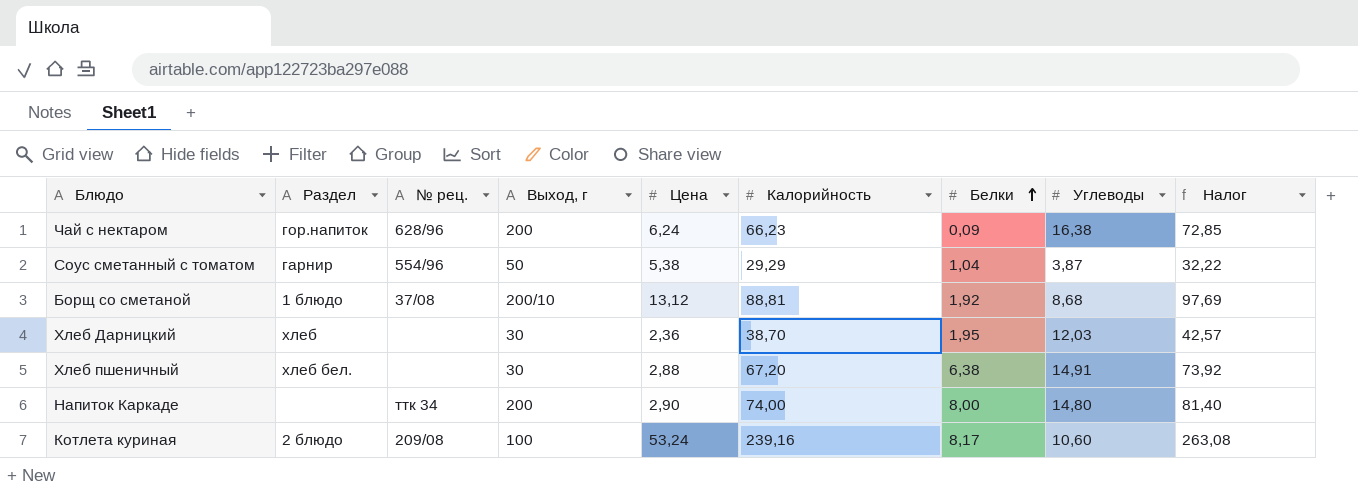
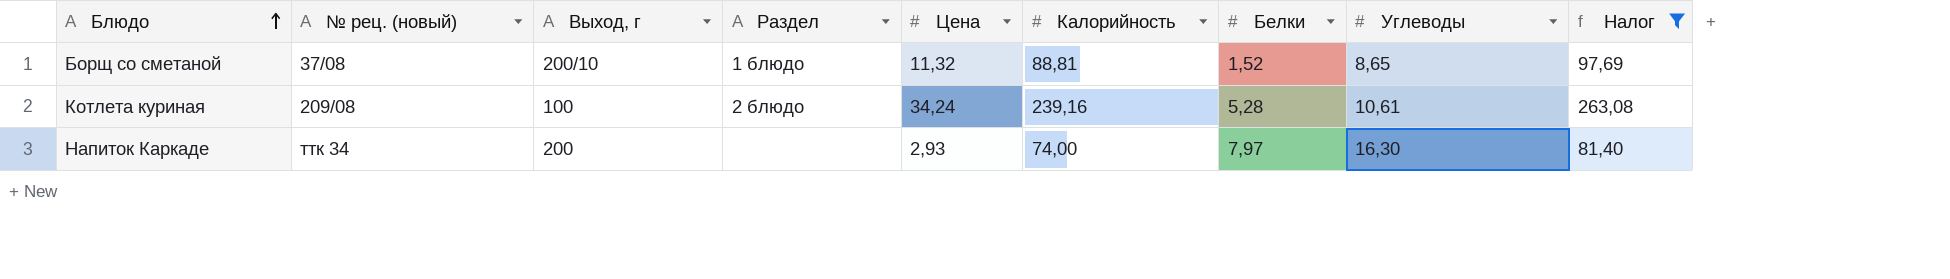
filter: none -> Налог >= 81,40
row order: Белки ascending -> Блюдо ascending
column name: № рец. -> № рец. (новый)
column Раздел | position: 2 -> 4
Борщ со сметаной | Цена: 13,12 -> 11,32
Борщ со сметаной | Белки: 1,92 -> 1,52
Борщ со сметаной | Углеводы: 8,68 -> 8,65
Котлета куриная | Цена: 53,24 -> 34,24
Котлета куриная | Белки: 8,17 -> 5,28
Котлета куриная | Углеводы: 10,60 -> 10,61
Напиток Каркаде | Цена: 2,90 -> 2,93
Напиток Каркаде | Белки: 8,00 -> 7,97
Напиток Каркаде | Углеводы: 14,80 -> 16,30

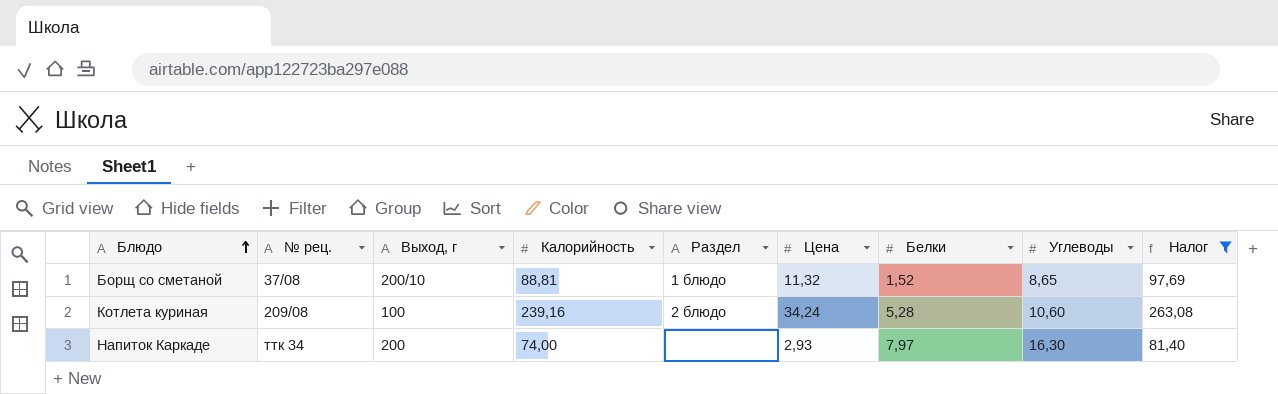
column name: № рец. (новый) -> № рец.
column Калорийность | position: 6 -> 4
Котлета куриная | Углеводы: 10,61 -> 10,60

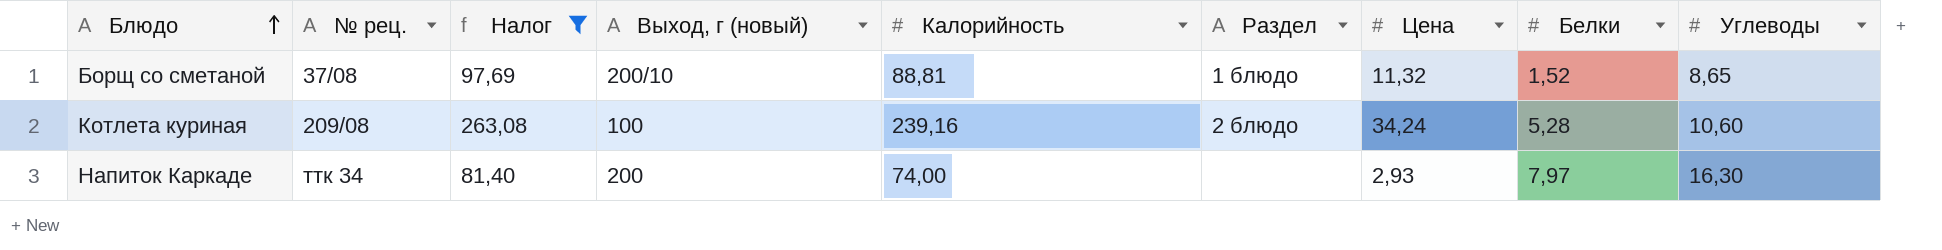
column Налог | position: 9 -> 3
column name: Выход, г -> Выход, г (новый)

